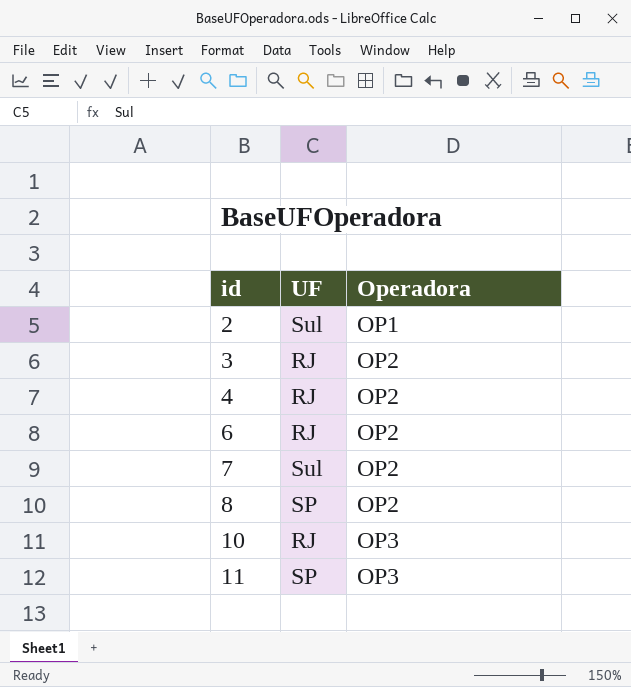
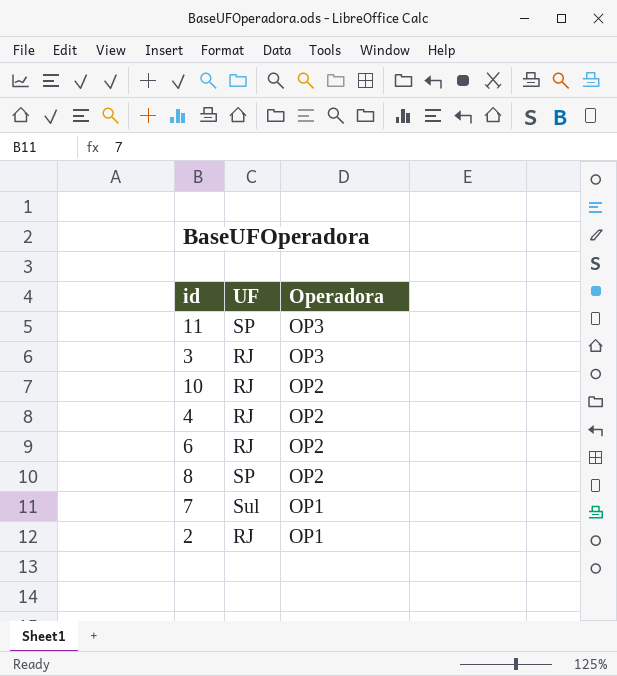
row order: id ascending -> Operadora descending
3 | Operadora: OP2 -> OP3
10 | Operadora: OP3 -> OP2
7 | Operadora: OP2 -> OP1
2 | UF: Sul -> RJ

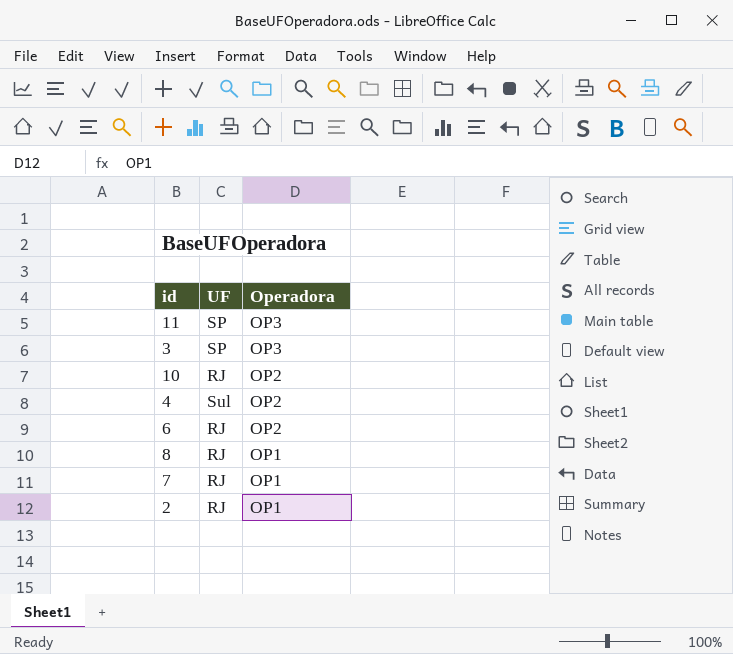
3 | UF: RJ -> SP
4 | UF: RJ -> Sul
8 | UF: SP -> RJ
8 | Operadora: OP2 -> OP1
7 | UF: Sul -> RJ

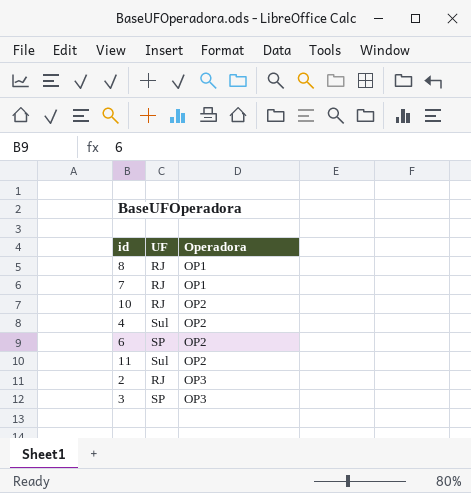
row order: Operadora descending -> Operadora ascending
6 | UF: RJ -> SP
11 | UF: SP -> Sul
11 | Operadora: OP3 -> OP2
2 | Operadora: OP1 -> OP3

